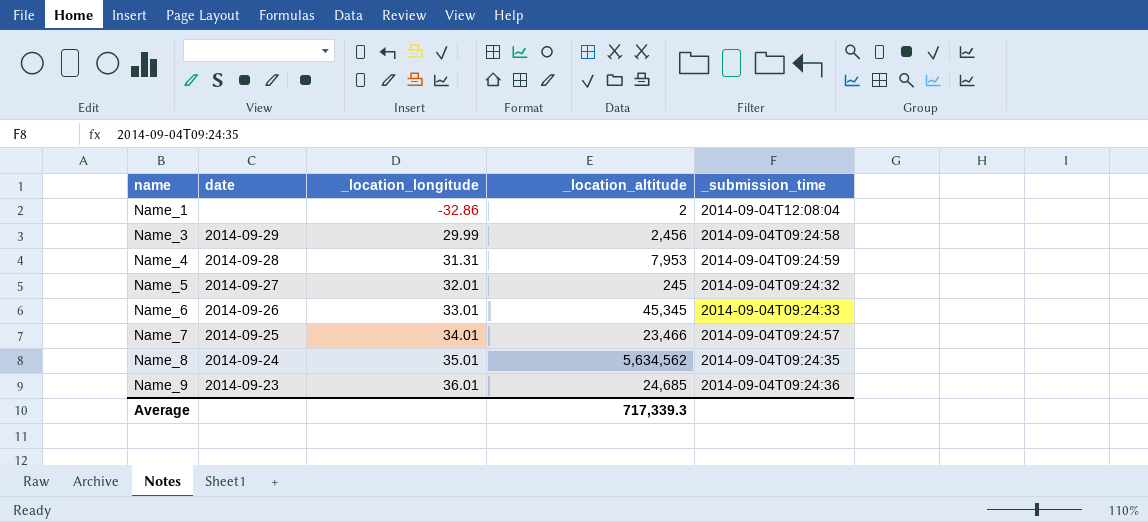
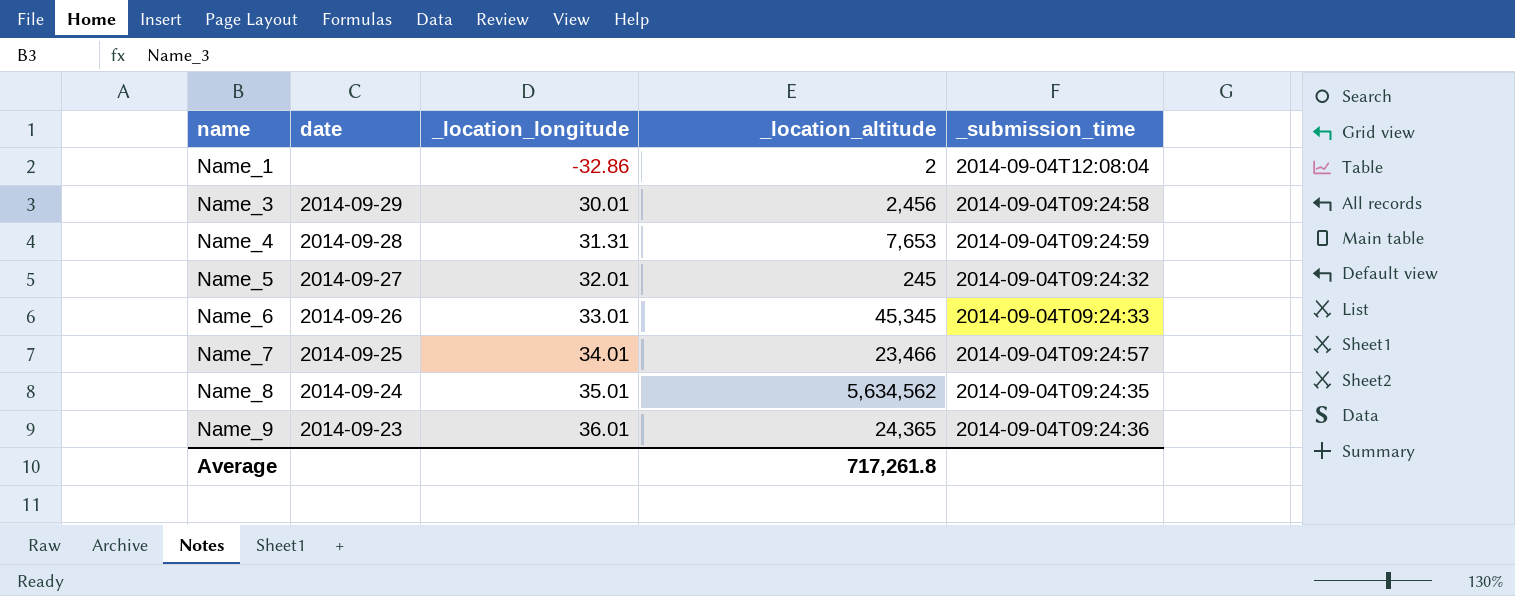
Name_3 | _location_longitude: 29.99 -> 30.01
Name_4 | _location_altitude: 7,953 -> 7,653
Name_9 | _location_altitude: 24,685 -> 24,365
Average | _location_altitude: 717,339.3 -> 717,261.8

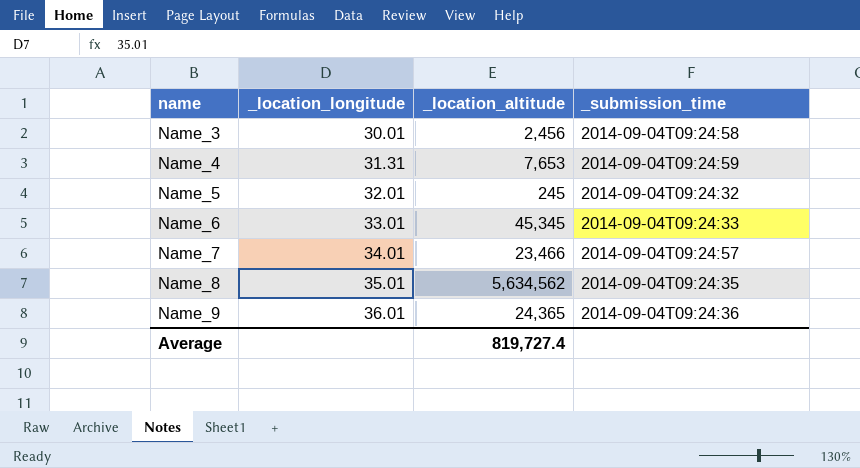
column date | position: 2 -> none
row Name_1: none | -32.86 | 2 | 2014-09-04T12:08:04 -> none
Average | _location_altitude: 717,261.8 -> 819,727.4

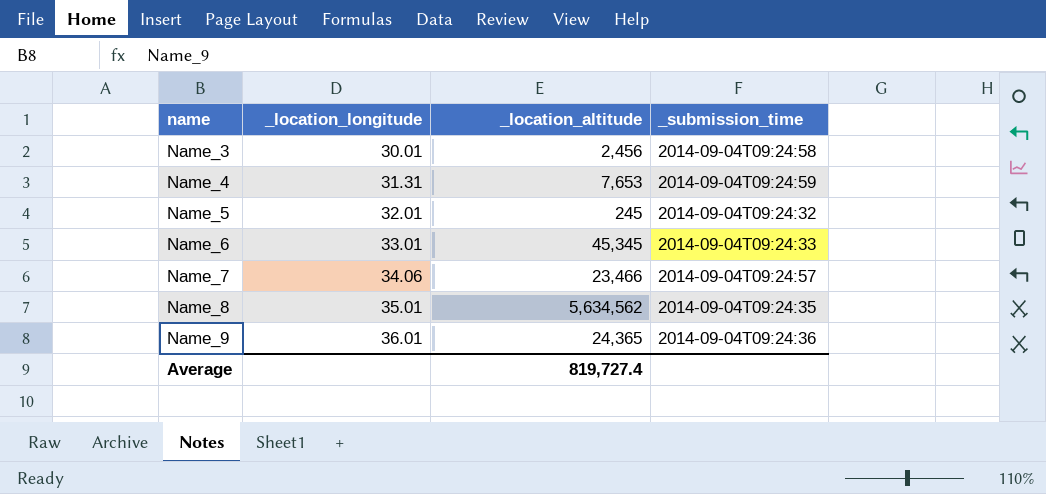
Name_7 | _location_longitude: 34.01 -> 34.06

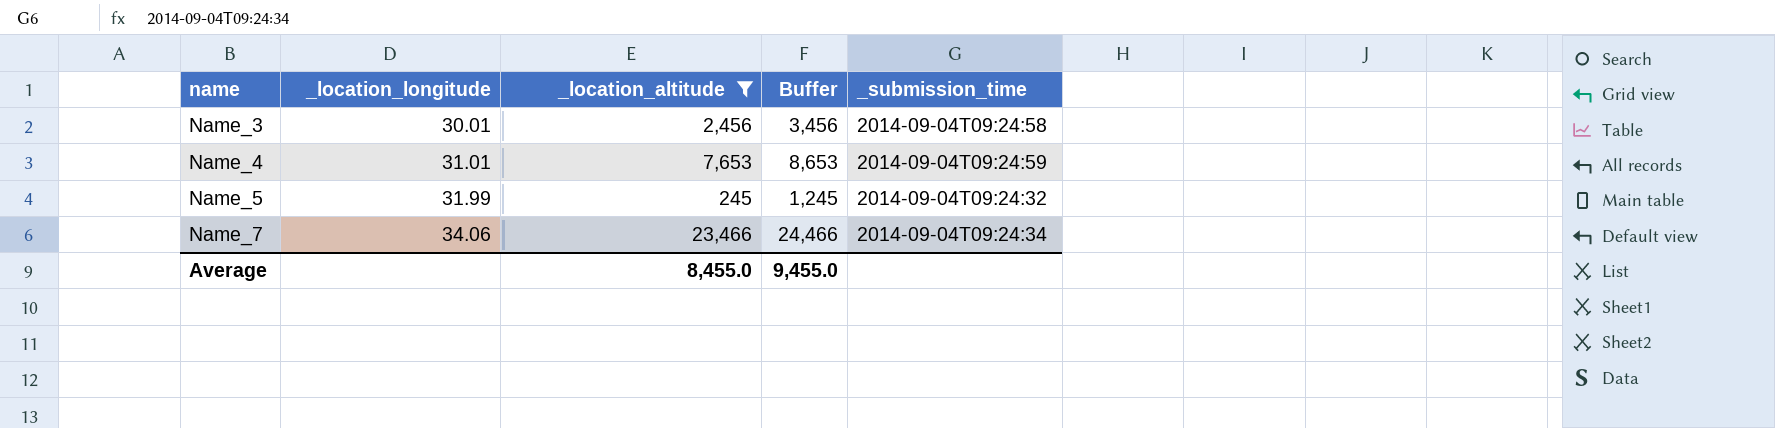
filter: none -> _location_altitude <= 23,466
column Buffer | formula: none -> [_location_altitude] + 1000
Name_4 | _location_longitude: 31.31 -> 31.01
Name_5 | _location_longitude: 32.01 -> 31.99
Name_7 | _submission_time: 2014-09-04T09:24:57 -> 2014-09-04T09:24:34
Average | _location_altitude: 819,727.4 -> 8,455.0

